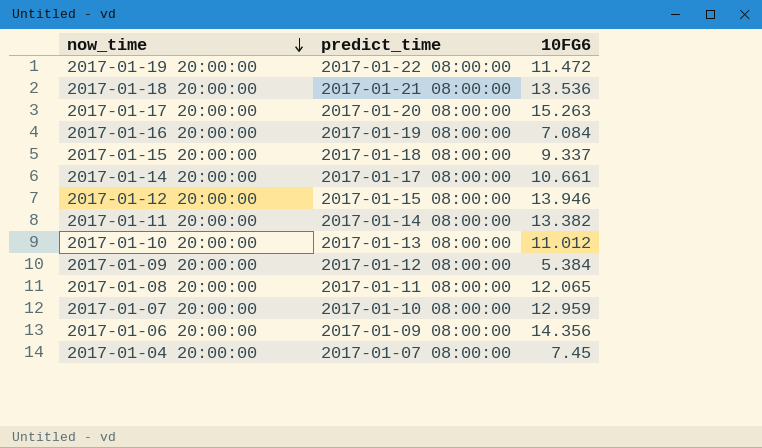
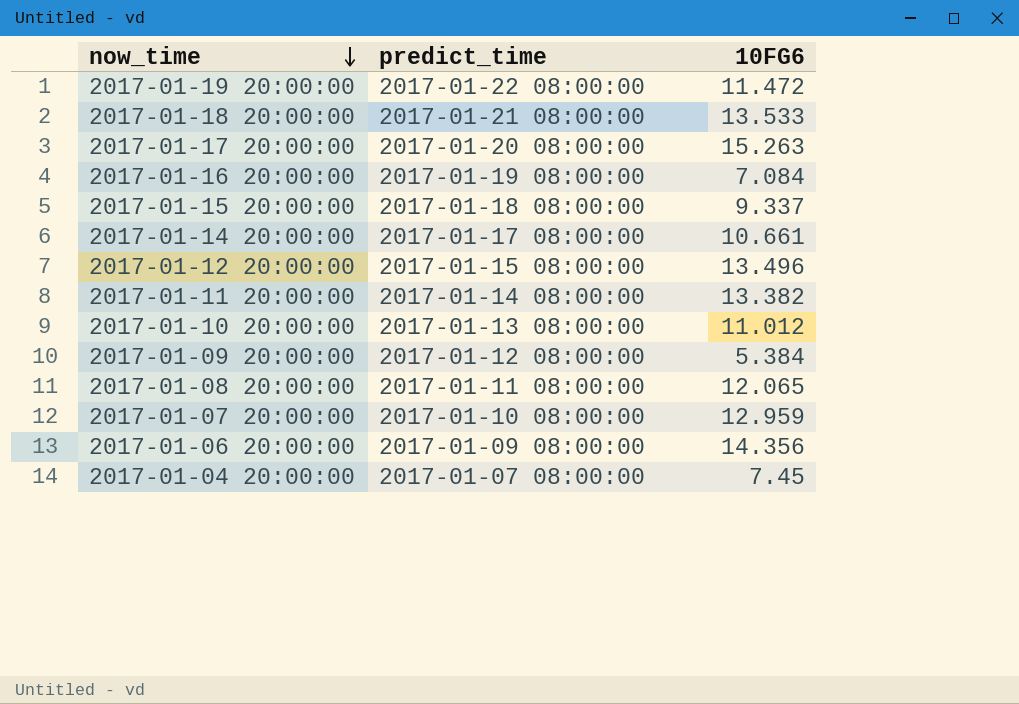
2017-01-18 20:00:00 | 10FG6: 13.536 -> 13.533
2017-01-12 20:00:00 | 10FG6: 13.946 -> 13.496

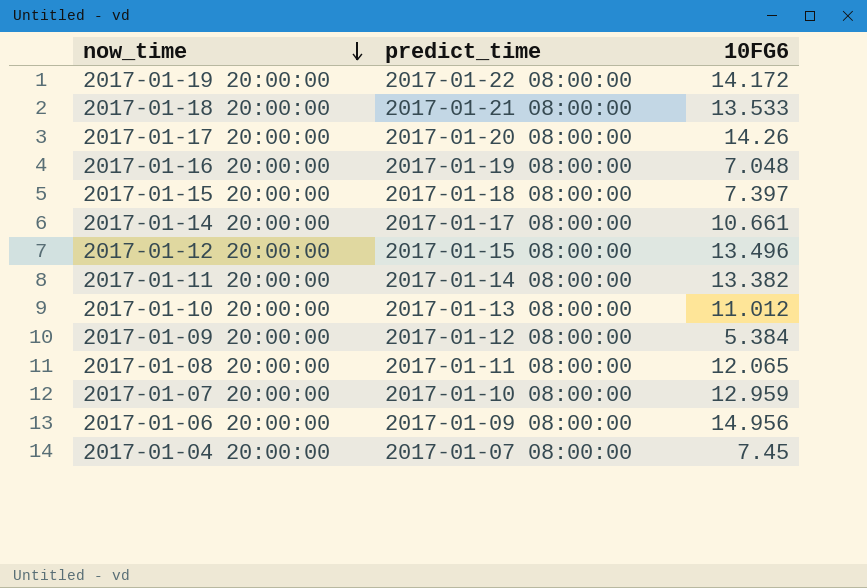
2017-01-19 20:00:00 | 10FG6: 11.472 -> 14.172
2017-01-17 20:00:00 | 10FG6: 15.263 -> 14.26
2017-01-16 20:00:00 | 10FG6: 7.084 -> 7.048
2017-01-15 20:00:00 | 10FG6: 9.337 -> 7.397
2017-01-06 20:00:00 | 10FG6: 14.356 -> 14.956

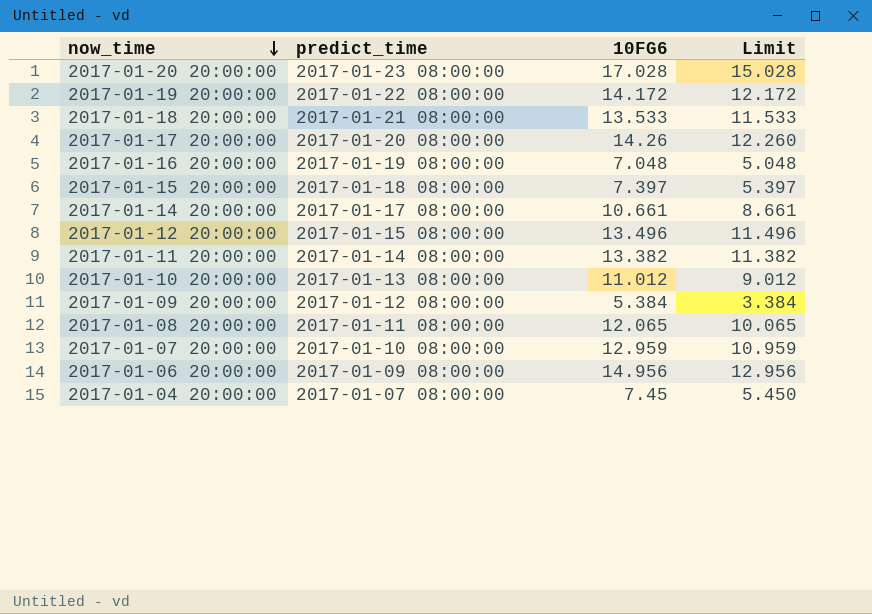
column Limit | formula: none -> [10FG6] - 2
row 2017-01-20 20:00:00: none -> 2017-01-23 08:00:00 | 17.028 | 15.028

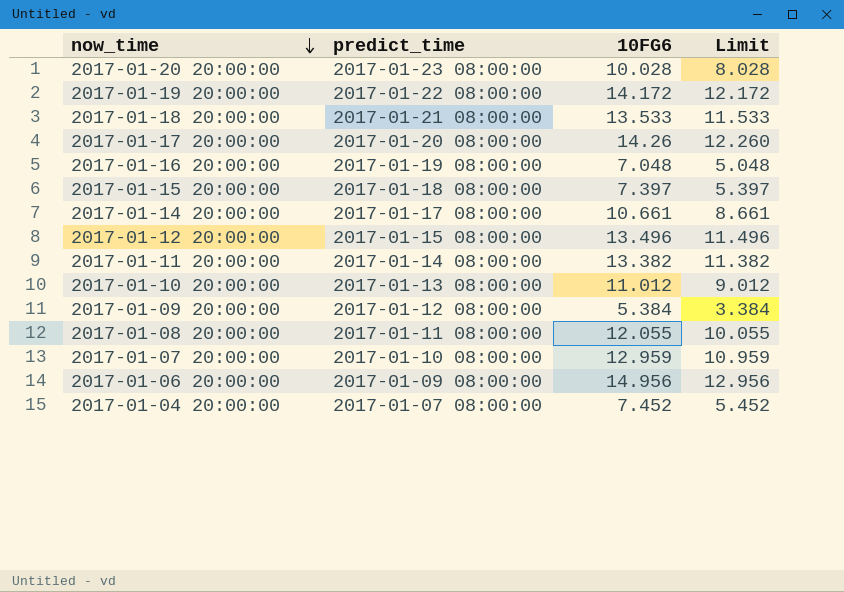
2017-01-20 20:00:00 | 10FG6: 17.028 -> 10.028
2017-01-20 20:00:00 | Limit: 15.028 -> 8.028
2017-01-08 20:00:00 | 10FG6: 12.065 -> 12.055
2017-01-08 20:00:00 | Limit: 10.065 -> 10.055
2017-01-04 20:00:00 | 10FG6: 7.45 -> 7.452
2017-01-04 20:00:00 | Limit: 5.450 -> 5.452

